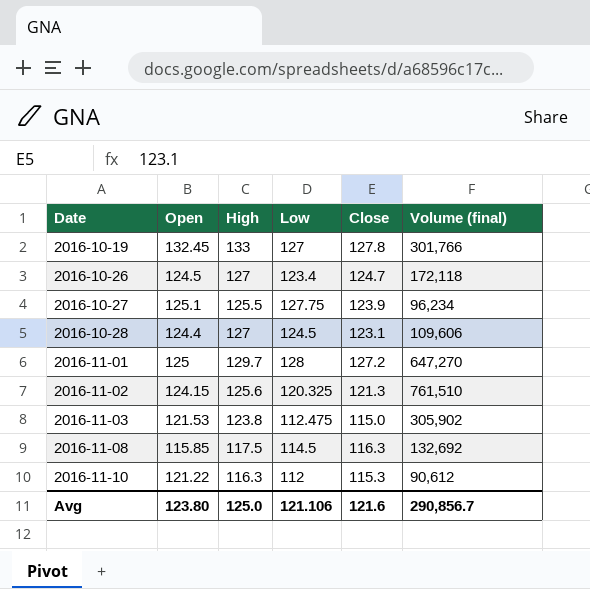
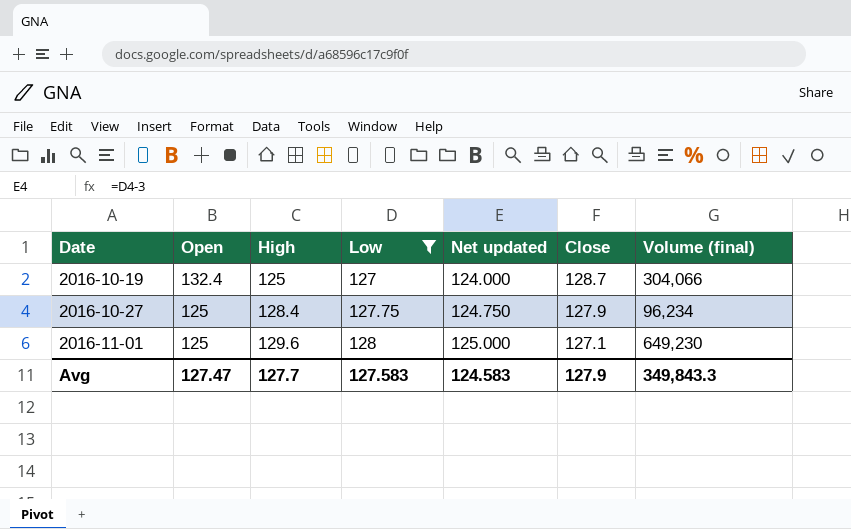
filter: none -> Low >= 127
column Net updated | formula: none -> [Low] - 3
2016-10-19 | Open: 132.45 -> 132.4
2016-10-19 | High: 133 -> 125
2016-10-19 | Close: 127.8 -> 128.7
2016-10-19 | Volume (final): 301,766 -> 304,066
2016-10-27 | Open: 125.1 -> 125
2016-10-27 | High: 125.5 -> 128.4
2016-10-27 | Close: 123.9 -> 127.9
2016-11-01 | High: 129.7 -> 129.6
2016-11-01 | Close: 127.2 -> 127.1
2016-11-01 | Volume (final): 647,270 -> 649,230
Avg | Open: 123.80 -> 127.47
Avg | High: 125.0 -> 127.7
Avg | Low: 121.106 -> 127.583
Avg | Close: 121.6 -> 127.9
Avg | Volume (final): 290,856.7 -> 349,843.3

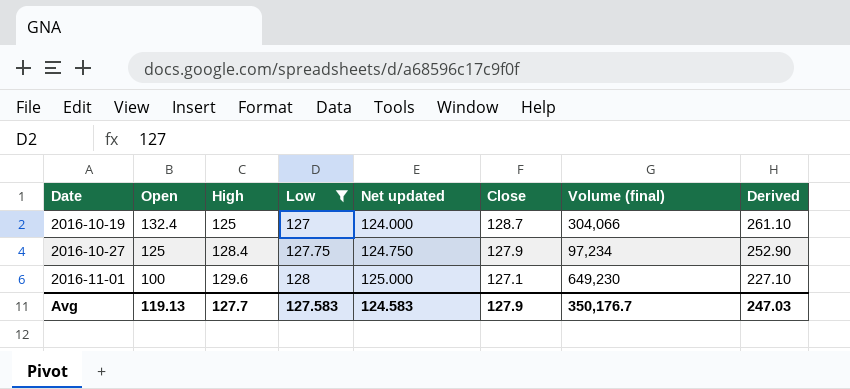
column Derived | formula: none -> [Open] + [Close]
2016-10-27 | Volume (final): 96,234 -> 97,234
2016-11-01 | Open: 125 -> 100
Avg | Open: 127.47 -> 119.13
Avg | Volume (final): 349,843.3 -> 350,176.7

